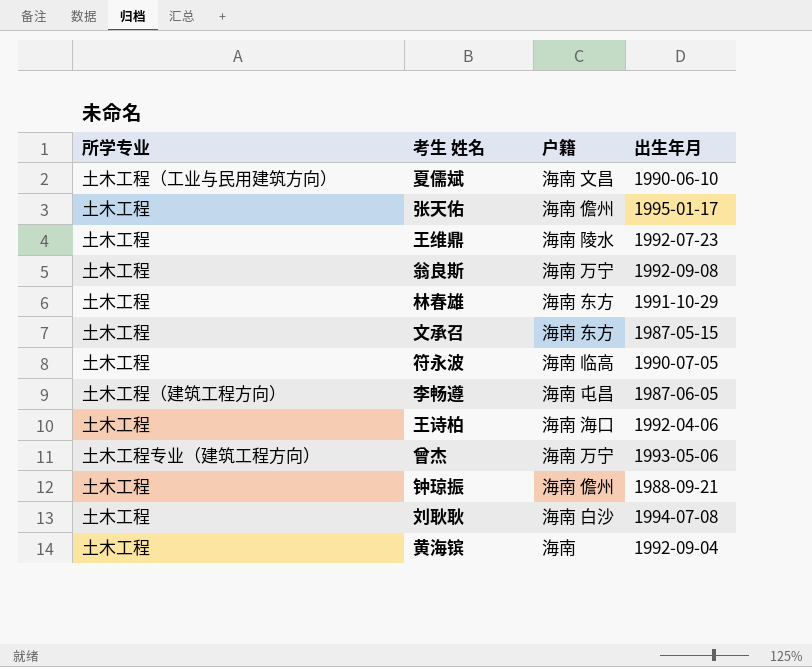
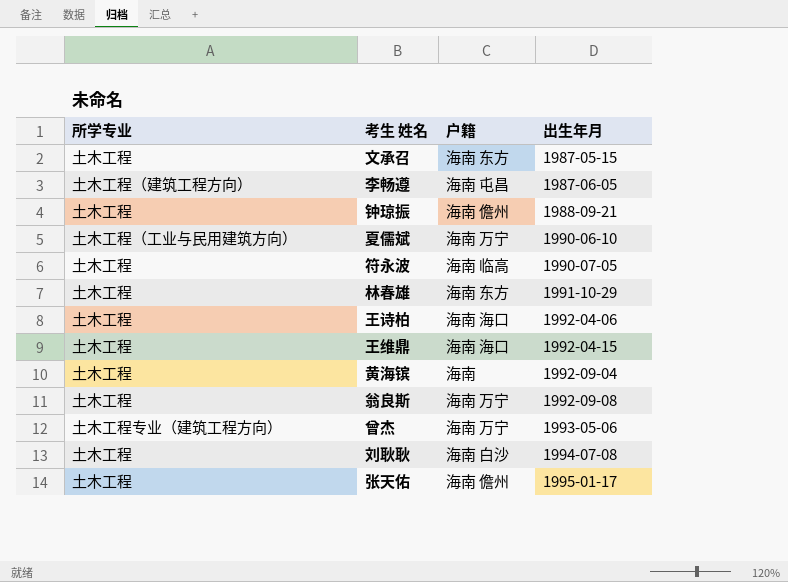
row order: none -> 出生年月 ascending
夏儒斌 | 户籍: 海南 文昌 -> 海南 万宁
王维鼎 | 户籍: 海南 陵水 -> 海南 海口
王维鼎 | 出生年月: 1992-07-23 -> 1992-04-15

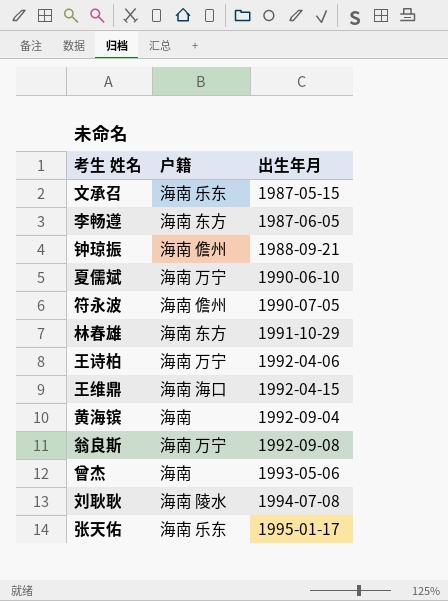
column 所学专业 | position: 1 -> none
文承召 | 户籍: 海南 东方 -> 海南 乐东
李畅遵 | 户籍: 海南 屯昌 -> 海南 东方
符永波 | 户籍: 海南 临高 -> 海南 儋州
王诗柏 | 户籍: 海南 海口 -> 海南 万宁
曾杰 | 户籍: 海南 万宁 -> 海南
刘耿耿 | 户籍: 海南 白沙 -> 海南 陵水
张天佑 | 户籍: 海南 儋州 -> 海南 乐东

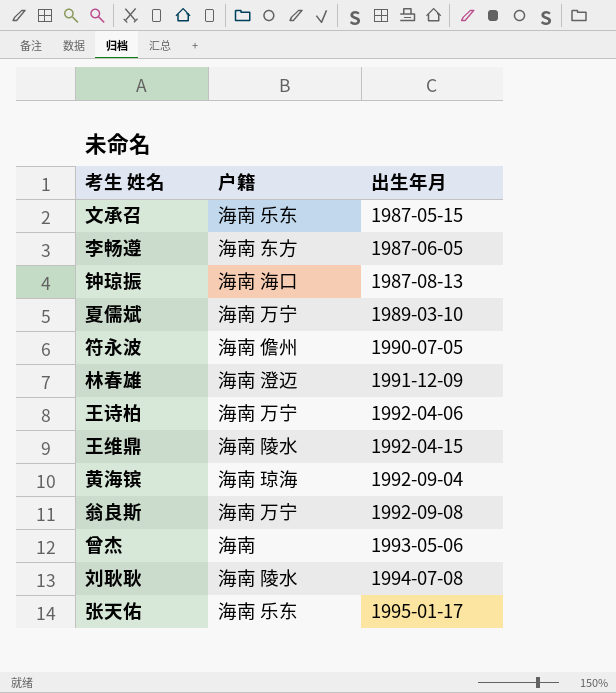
钟琼振 | 户籍: 海南 儋州 -> 海南 海口
钟琼振 | 出生年月: 1988-09-21 -> 1987-08-13
夏儒斌 | 出生年月: 1990-06-10 -> 1989-03-10
林春雄 | 户籍: 海南 东方 -> 海南 澄迈
林春雄 | 出生年月: 1991-10-29 -> 1991-12-09
王维鼎 | 户籍: 海南 海口 -> 海南 陵水
黄海镔 | 户籍: 海南 -> 海南 琼海

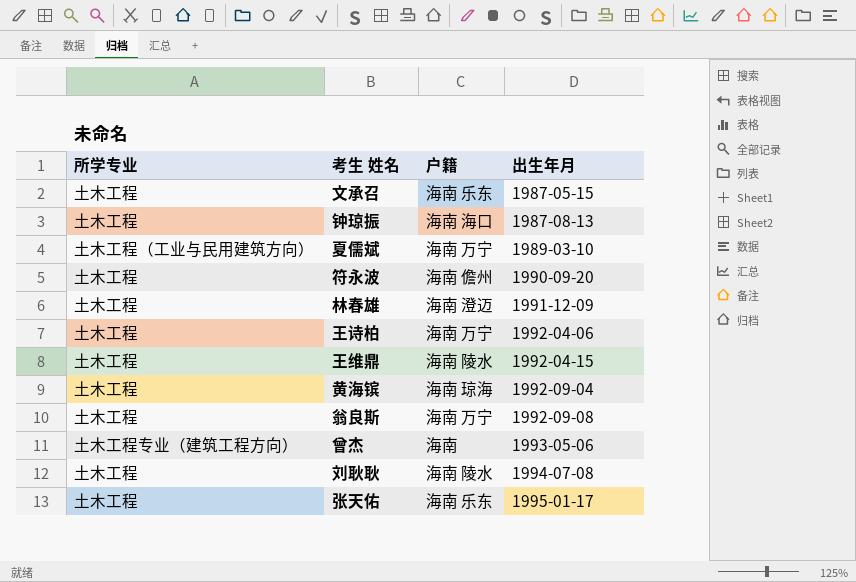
column 所学专业 | position: none -> 1
row 李畅遵: 海南 东方 | 1987-06-05 -> none
符永波 | 出生年月: 1990-07-05 -> 1990-09-20

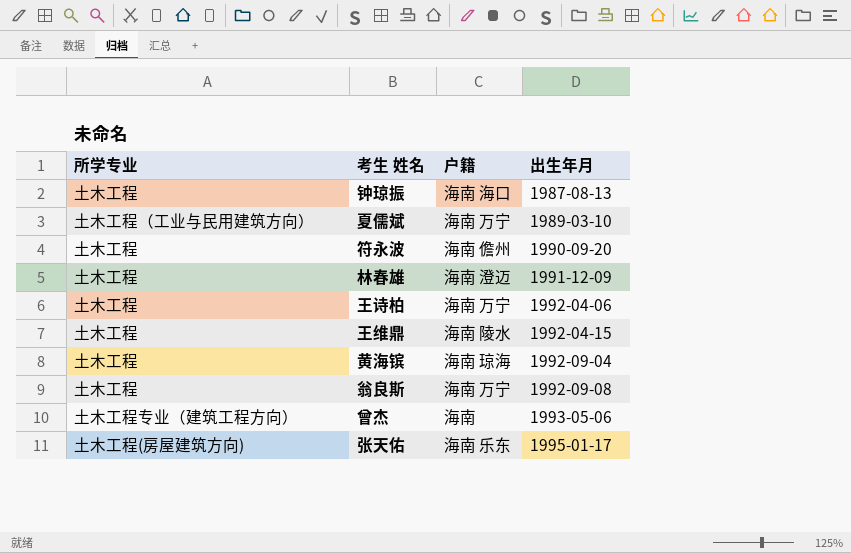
row 文承召: 土木工程 | 海南 乐东 | 1987-05-15 -> none
row 刘耿耿: 土木工程 | 海南 陵水 | 1994-07-08 -> none
张天佑 | 所学专业: 土木工程 -> 土木工程(房屋建筑方向)

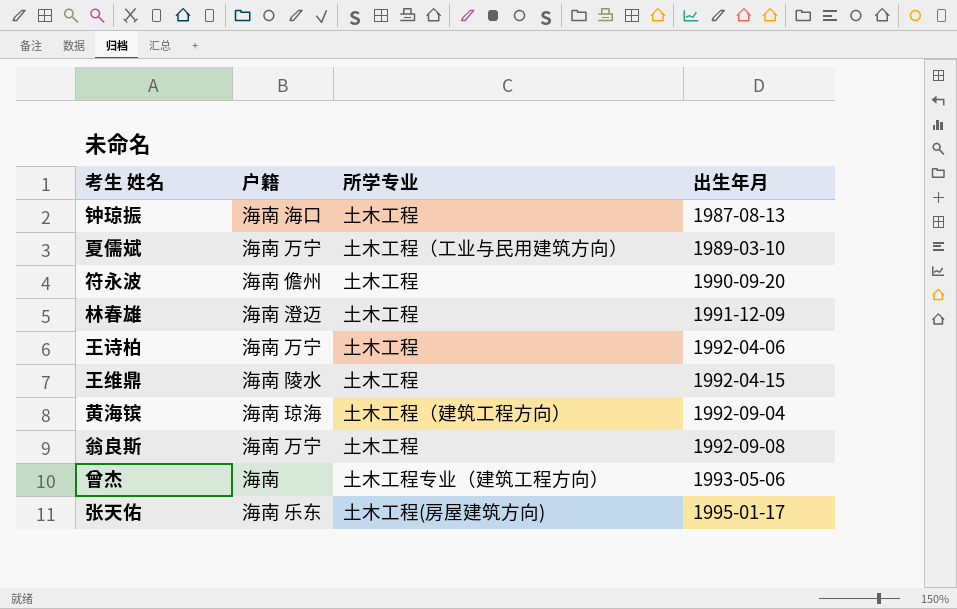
column 所学专业 | position: 1 -> 3
黄海镔 | 所学专业: 土木工程 -> 土木工程（建筑工程方向）

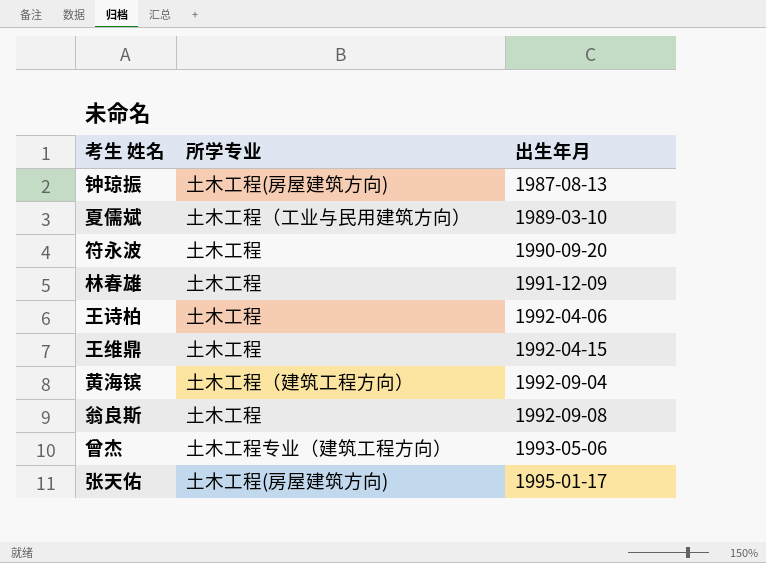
column 户籍 | position: 2 -> none
钟琼振 | 所学专业: 土木工程 -> 土木工程(房屋建筑方向)

